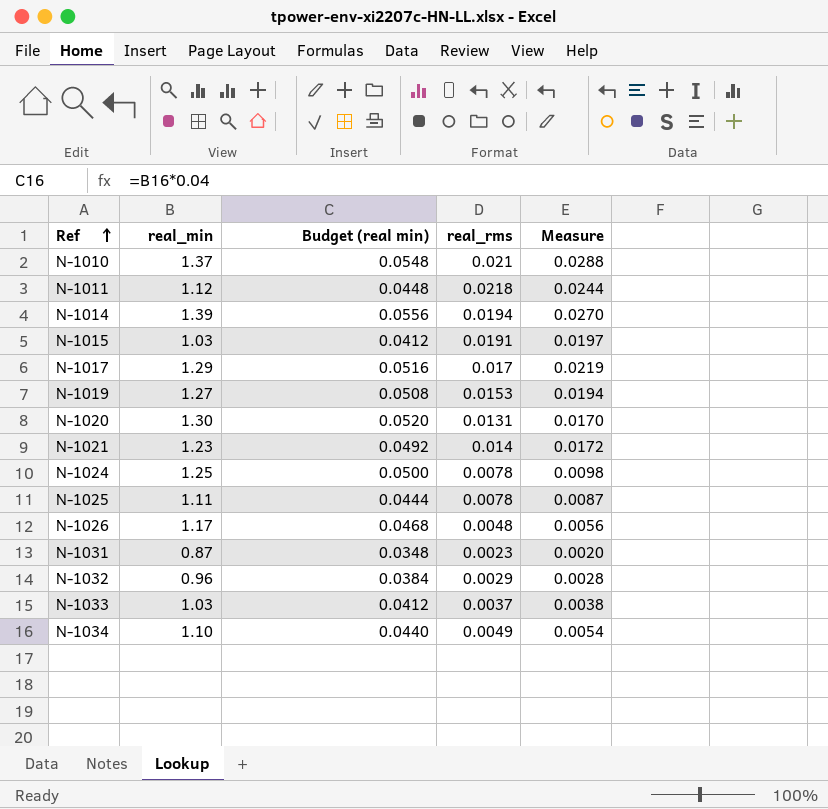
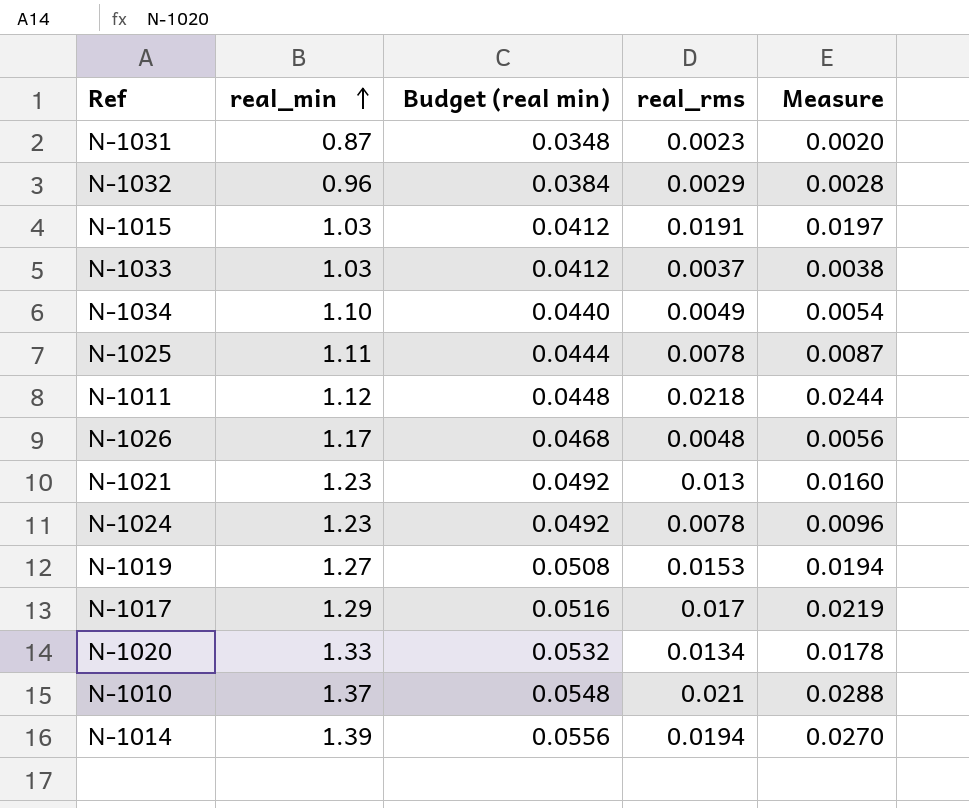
row order: Ref ascending -> real_min ascending
N-1021 | real_rms: 0.014 -> 0.013
N-1021 | Measure: 0.0172 -> 0.0160
N-1024 | real_min: 1.25 -> 1.23
N-1024 | Budget (real min): 0.0500 -> 0.0492
N-1024 | Measure: 0.0098 -> 0.0096
N-1020 | real_min: 1.30 -> 1.33
N-1020 | Budget (real min): 0.0520 -> 0.0532
N-1020 | real_rms: 0.0131 -> 0.0134
N-1020 | Measure: 0.0170 -> 0.0178

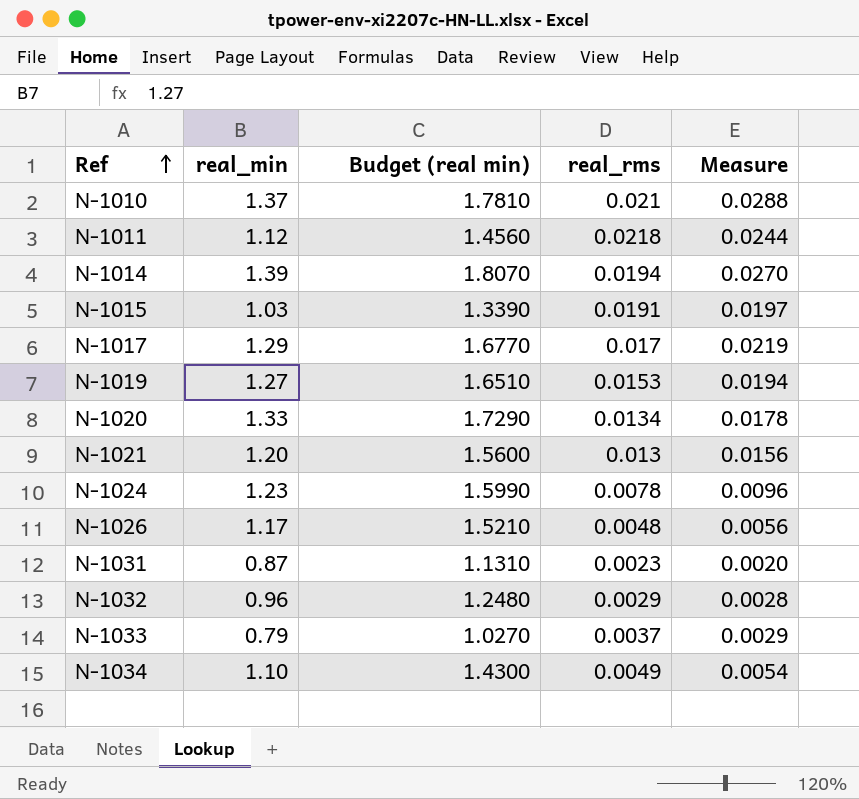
row order: real_min ascending -> Ref ascending
column Budget (real min) | formula: [real_min] * 0.04 -> [real_min] * 1.3
row N-1025: 1.11 | 0.0444 | 0.0078 | 0.0087 -> none
N-1021 | real_min: 1.23 -> 1.20
N-1021 | Measure: 0.0160 -> 0.0156
N-1033 | real_min: 1.03 -> 0.79
N-1033 | Measure: 0.0038 -> 0.0029

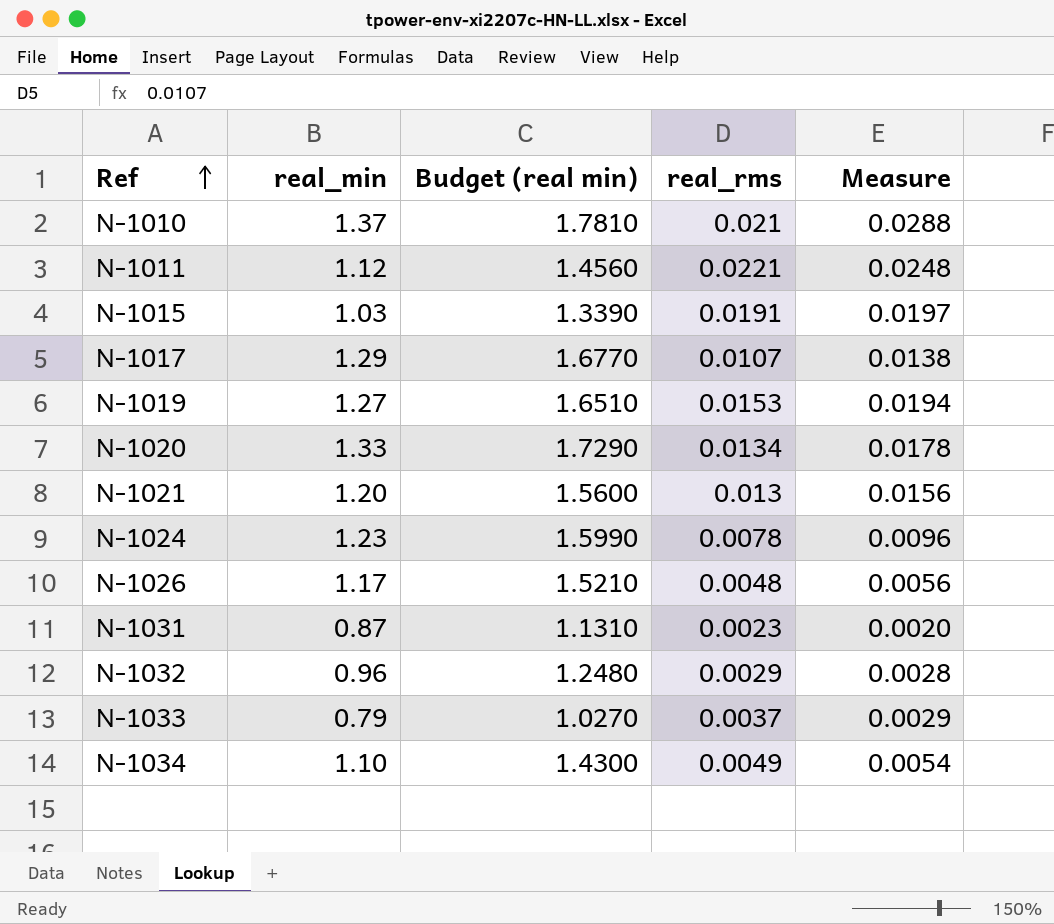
row N-1014: 1.39 | 1.8070 | 0.0194 | 0.0270 -> none
N-1011 | real_rms: 0.0218 -> 0.0221
N-1011 | Measure: 0.0244 -> 0.0248
N-1017 | real_rms: 0.017 -> 0.0107
N-1017 | Measure: 0.0219 -> 0.0138

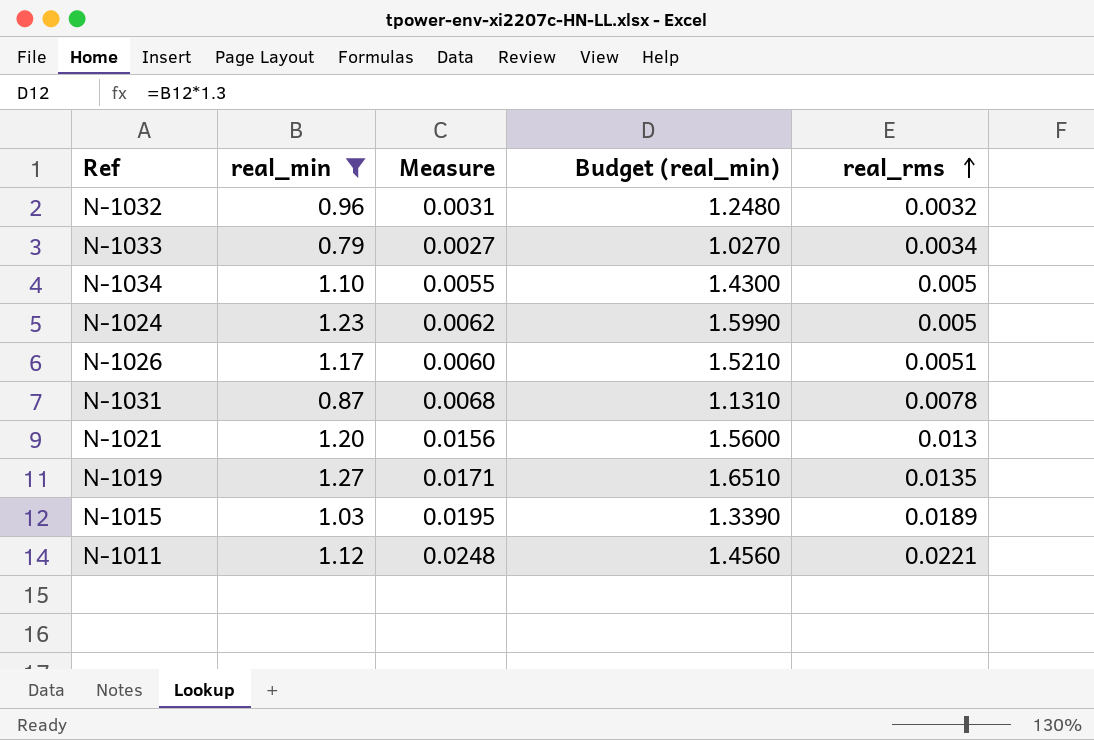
filter: none -> real_min <= 1.27
row order: Ref ascending -> real_rms ascending
column Measure | position: 5 -> 3
column name: Budget (real min) -> Budget (real_min)
N-1032 | Measure: 0.0028 -> 0.0031
N-1032 | real_rms: 0.0029 -> 0.0032
N-1033 | Measure: 0.0029 -> 0.0027
N-1033 | real_rms: 0.0037 -> 0.0034
N-1034 | Measure: 0.0054 -> 0.0055
N-1034 | real_rms: 0.0049 -> 0.005
N-1024 | Measure: 0.0096 -> 0.0062
N-1024 | real_rms: 0.0078 -> 0.005
N-1026 | Measure: 0.0056 -> 0.0060
N-1026 | real_rms: 0.0048 -> 0.0051
N-1031 | Measure: 0.0020 -> 0.0068
N-1031 | real_rms: 0.0023 -> 0.0078
N-1019 | Measure: 0.0194 -> 0.0171
N-1019 | real_rms: 0.0153 -> 0.0135
N-1015 | Measure: 0.0197 -> 0.0195
N-1015 | real_rms: 0.0191 -> 0.0189

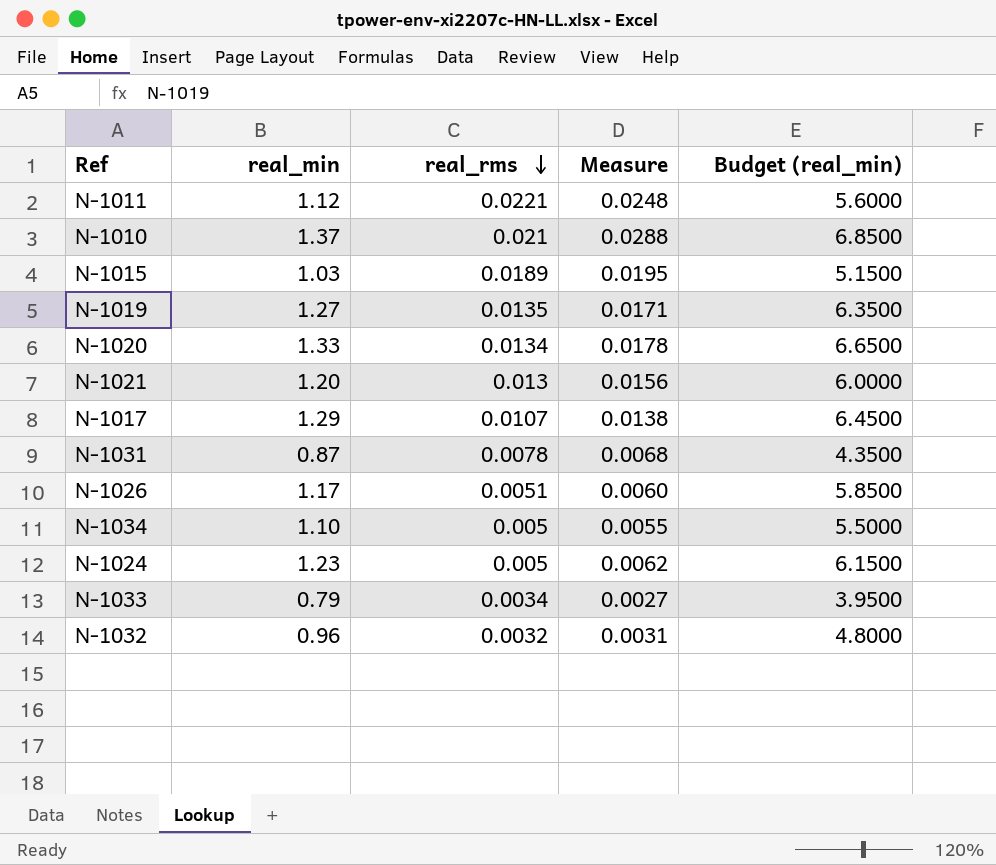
filter: real_min <= 1.27 -> none
row order: real_rms ascending -> real_rms descending
column real_rms | position: 5 -> 3
column Budget (real_min) | formula: [real_min] * 1.3 -> [real_min] * 5

